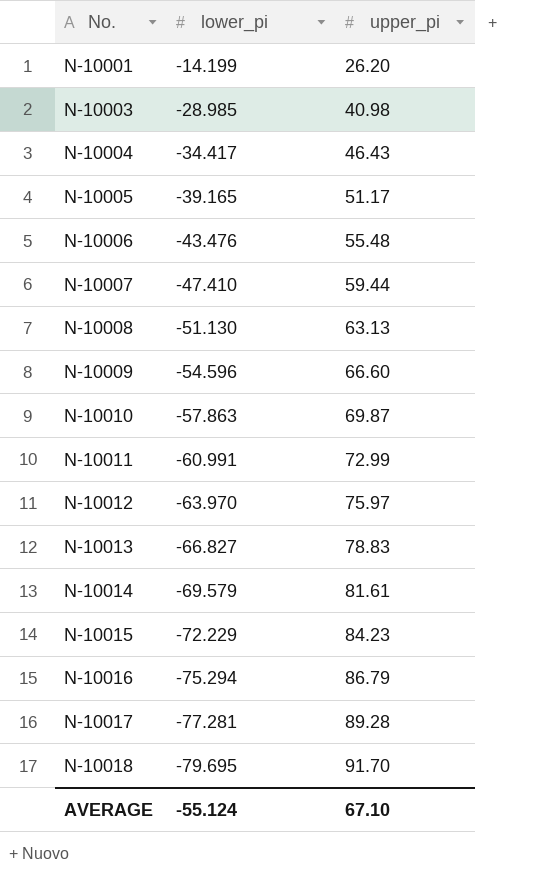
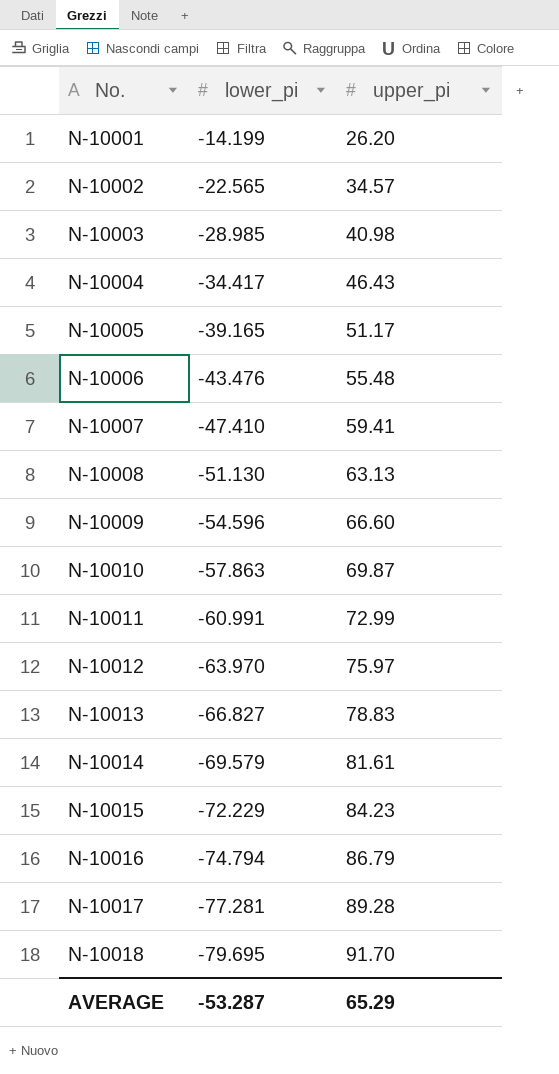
row N-10002: none -> -22.565 | 34.57
N-10007 | upper_pi: 59.44 -> 59.41
N-10016 | lower_pi: -75.294 -> -74.794
AVERAGE | lower_pi: -55.124 -> -53.287
AVERAGE | upper_pi: 67.10 -> 65.29

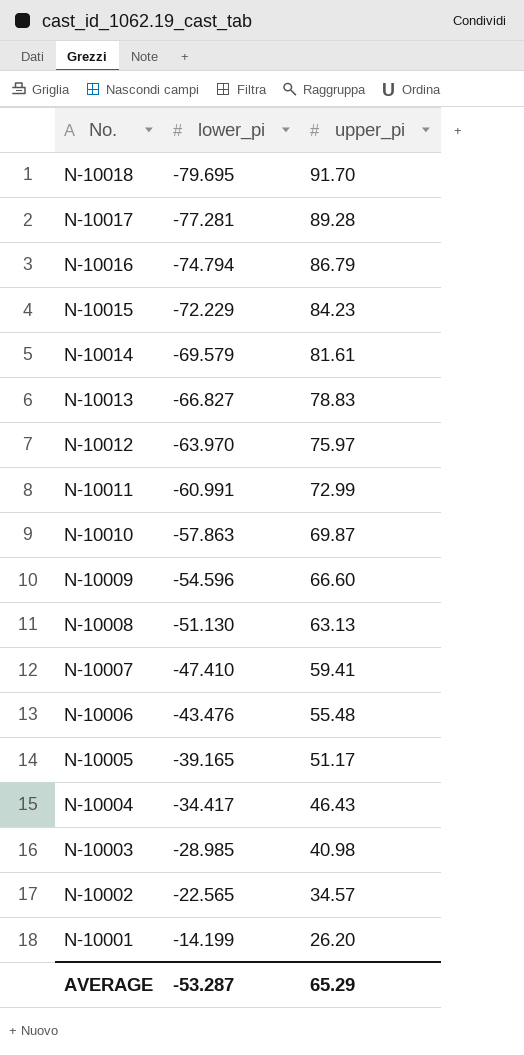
row order: No. ascending -> No. descending

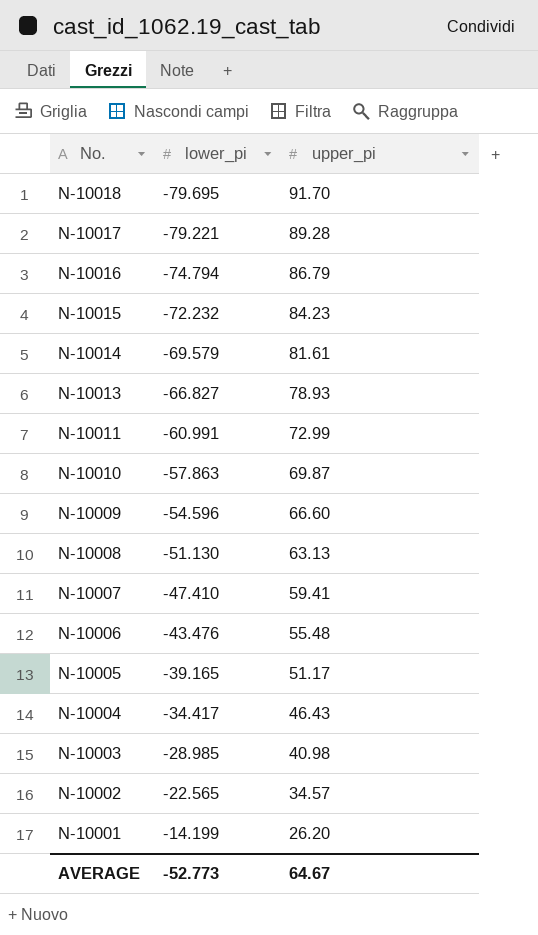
row N-10012: -63.970 | 75.97 -> none
N-10017 | lower_pi: -77.281 -> -79.221
N-10015 | lower_pi: -72.229 -> -72.232
N-10013 | upper_pi: 78.83 -> 78.93
AVERAGE | lower_pi: -53.287 -> -52.773
AVERAGE | upper_pi: 65.29 -> 64.67

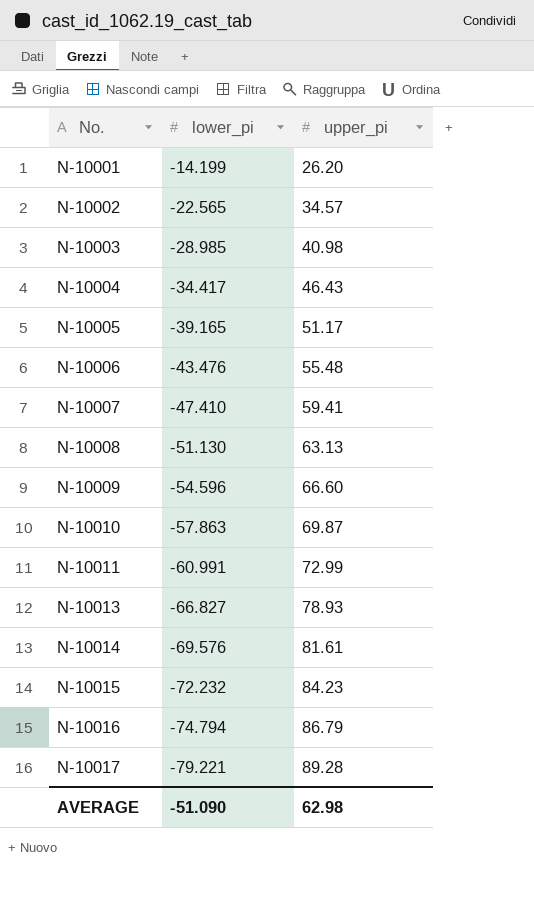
row order: No. descending -> No. ascending
row N-10018: -79.695 | 91.70 -> none
N-10014 | lower_pi: -69.579 -> -69.576
AVERAGE | lower_pi: -52.773 -> -51.090
AVERAGE | upper_pi: 64.67 -> 62.98

